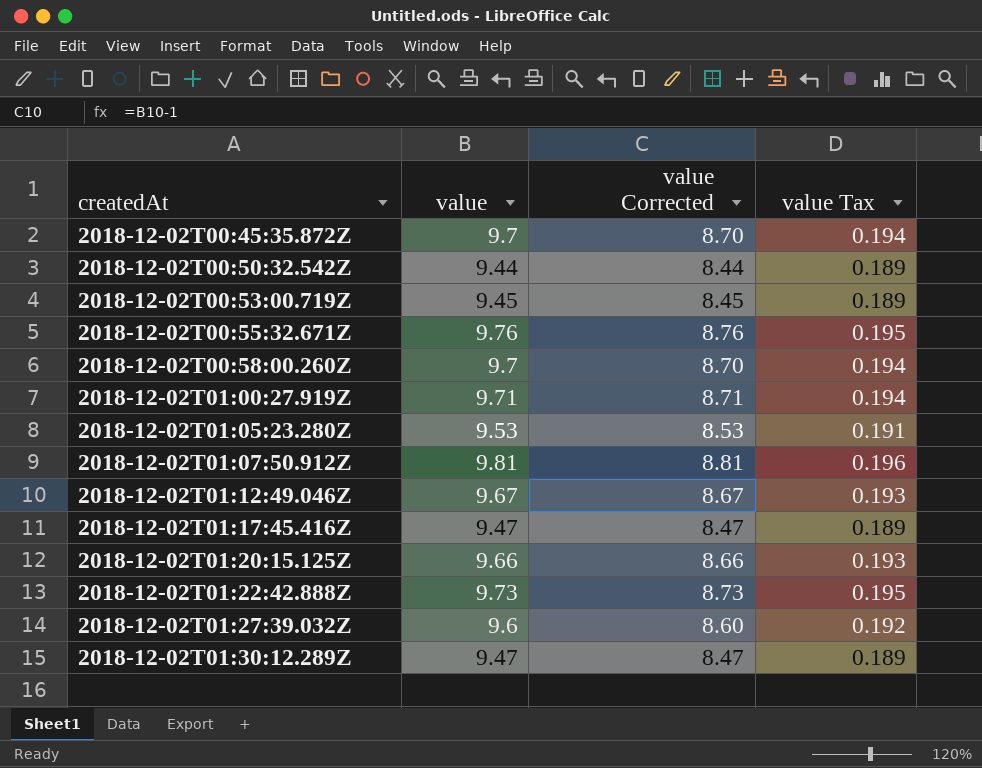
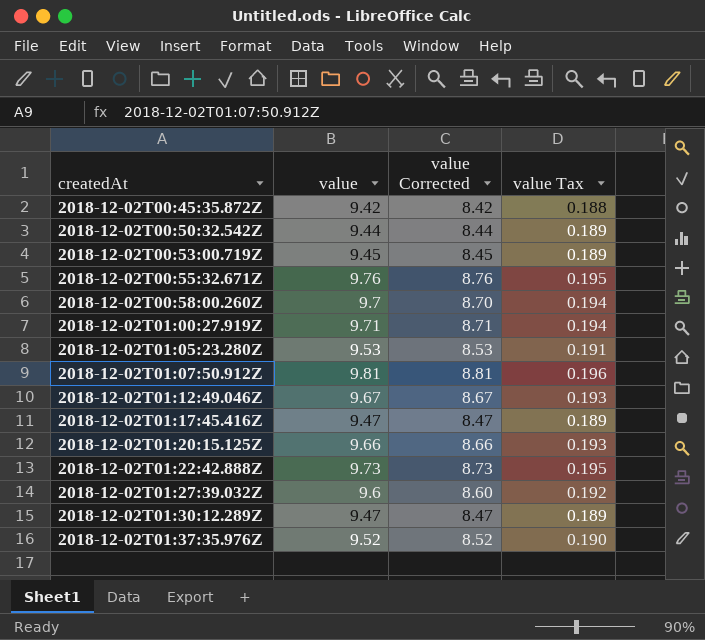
2018-12-02T00:45:35.872Z | value: 9.7 -> 9.42
2018-12-02T00:45:35.872Z | value Corrected: 8.70 -> 8.42
2018-12-02T00:45:35.872Z | value Tax: 0.194 -> 0.188
row 2018-12-02T01:37:35.976Z: none -> 9.52 | 8.52 | 0.190

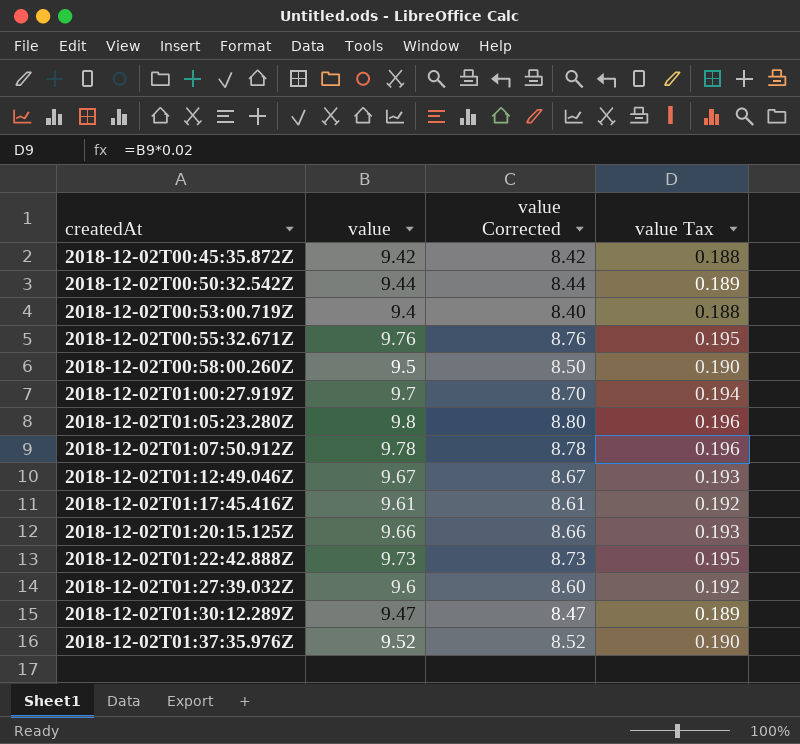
2018-12-02T00:53:00.719Z | value: 9.45 -> 9.4
2018-12-02T00:53:00.719Z | value Corrected: 8.45 -> 8.40
2018-12-02T00:53:00.719Z | value Tax: 0.189 -> 0.188
2018-12-02T00:58:00.260Z | value: 9.7 -> 9.5
2018-12-02T00:58:00.260Z | value Corrected: 8.70 -> 8.50
2018-12-02T00:58:00.260Z | value Tax: 0.194 -> 0.190
2018-12-02T01:00:27.919Z | value: 9.71 -> 9.7
2018-12-02T01:00:27.919Z | value Corrected: 8.71 -> 8.70
2018-12-02T01:05:23.280Z | value: 9.53 -> 9.8
2018-12-02T01:05:23.280Z | value Corrected: 8.53 -> 8.80
2018-12-02T01:05:23.280Z | value Tax: 0.191 -> 0.196
2018-12-02T01:07:50.912Z | value: 9.81 -> 9.78
2018-12-02T01:07:50.912Z | value Corrected: 8.81 -> 8.78
2018-12-02T01:17:45.416Z | value: 9.47 -> 9.61
2018-12-02T01:17:45.416Z | value Corrected: 8.47 -> 8.61
2018-12-02T01:17:45.416Z | value Tax: 0.189 -> 0.192

